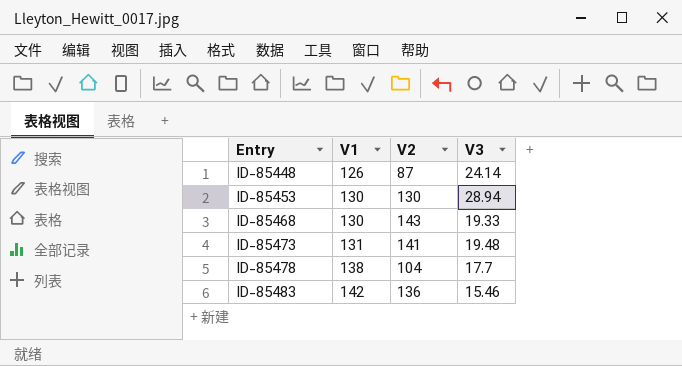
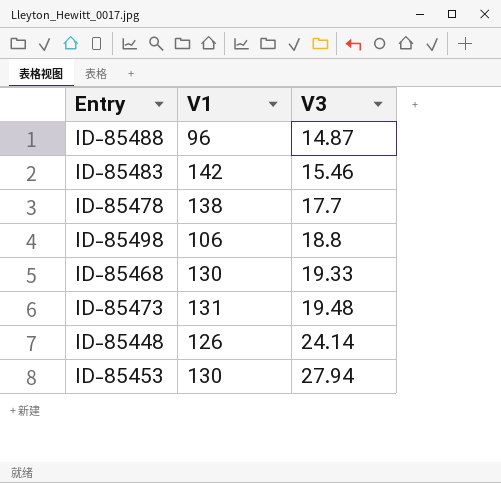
row order: Entry ascending -> V3 ascending
column V2 | position: 3 -> none
row ID-85488: none -> 96 | 14.87
row ID-85498: none -> 106 | 18.8
ID-85453 | V3: 28.94 -> 27.94

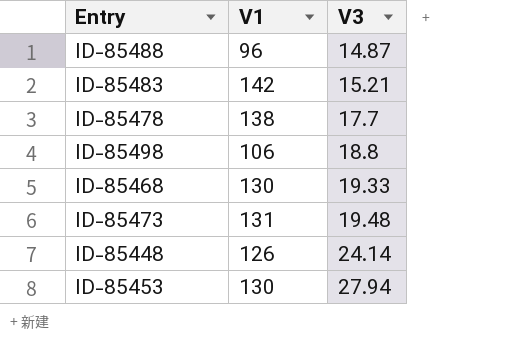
ID-85483 | V3: 15.46 -> 15.21

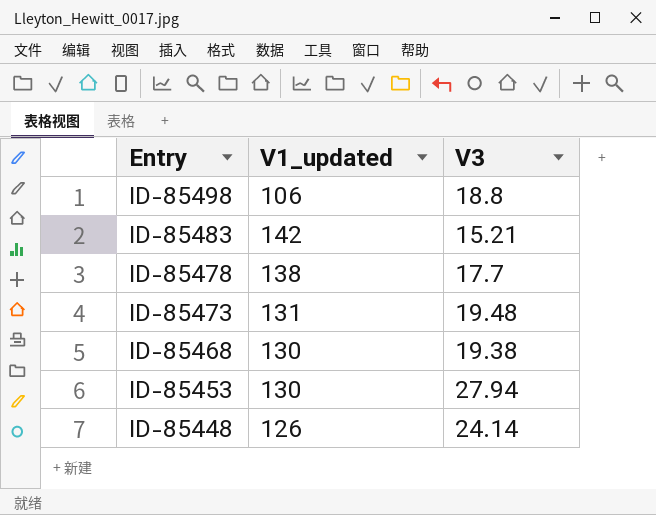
row order: V3 ascending -> Entry descending
column name: V1 -> V1_updated
row ID-85488: 96 | 14.87 -> none
ID-85468 | V3: 19.33 -> 19.38

